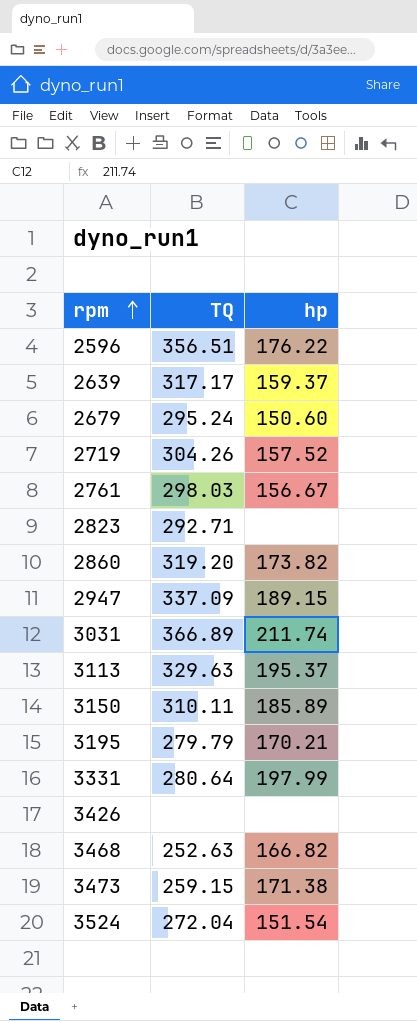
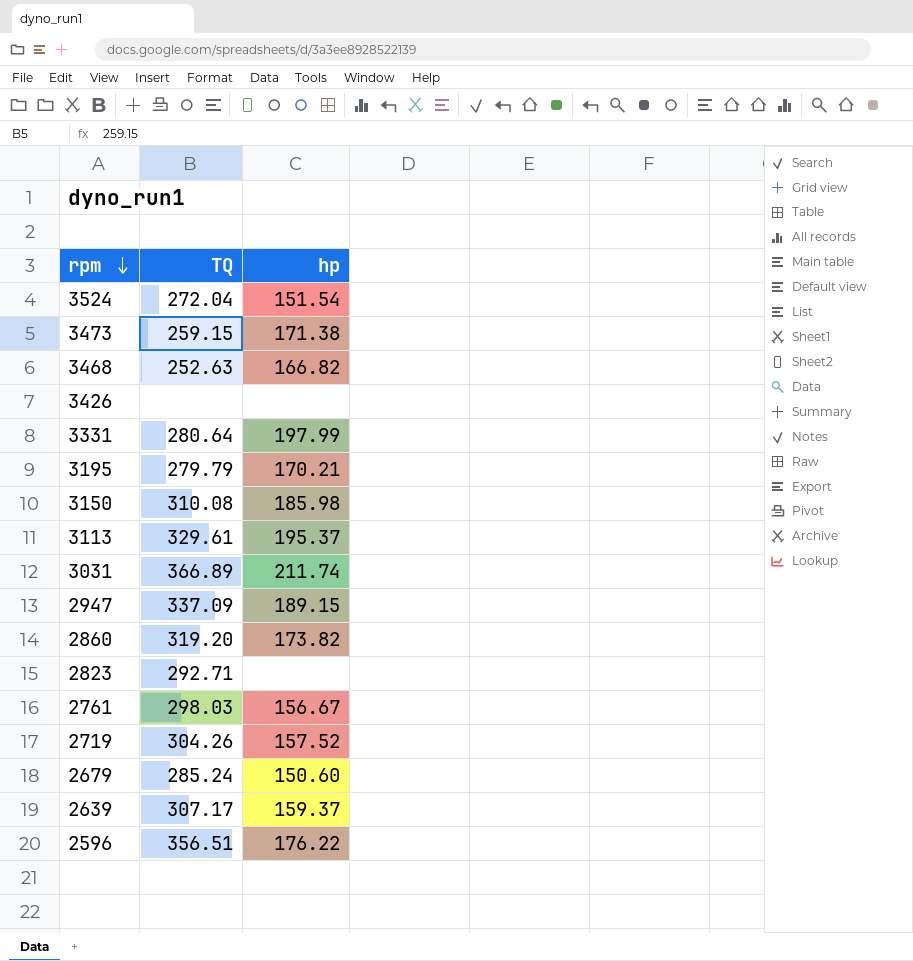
row order: rpm ascending -> rpm descending
3150 | TQ: 310.11 -> 310.08
3150 | hp: 185.89 -> 185.98
3113 | TQ: 329.63 -> 329.61
2679 | TQ: 295.24 -> 285.24
2639 | TQ: 317.17 -> 307.17

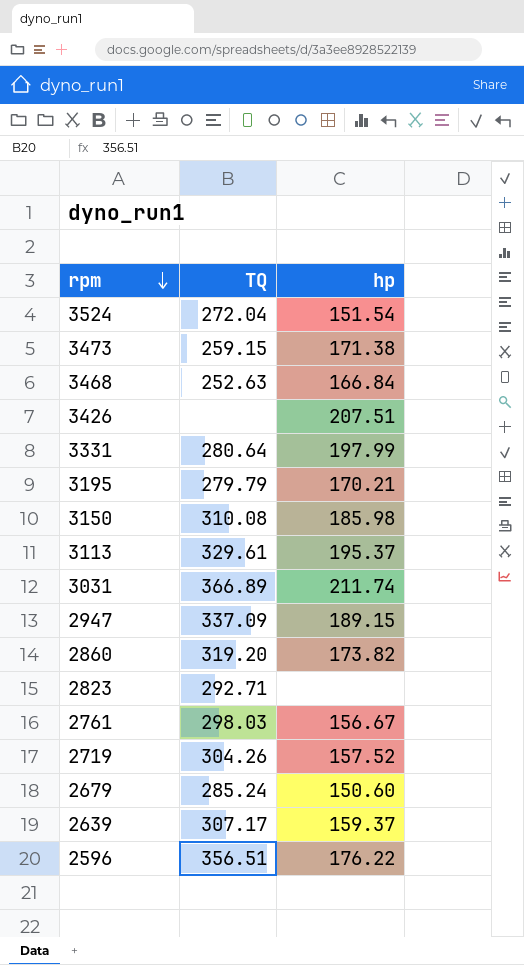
3468 | hp: 166.82 -> 166.84
3426 | hp: none -> 207.51

